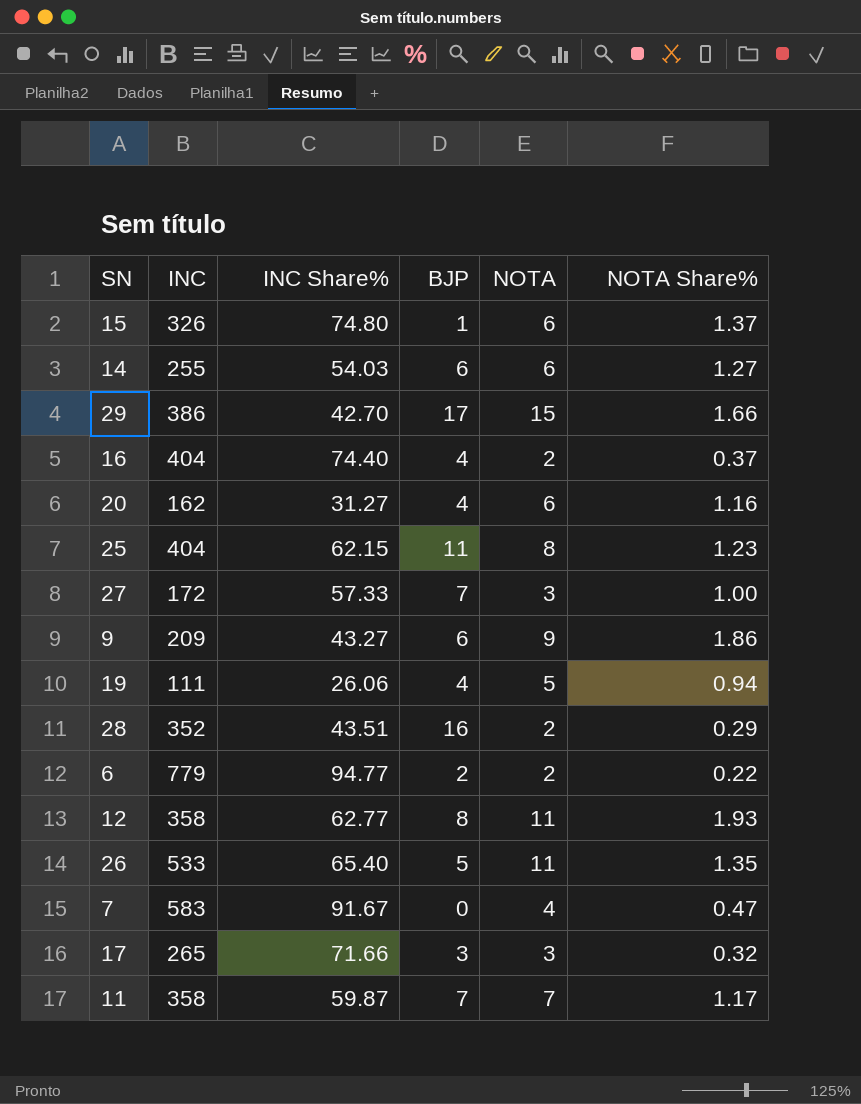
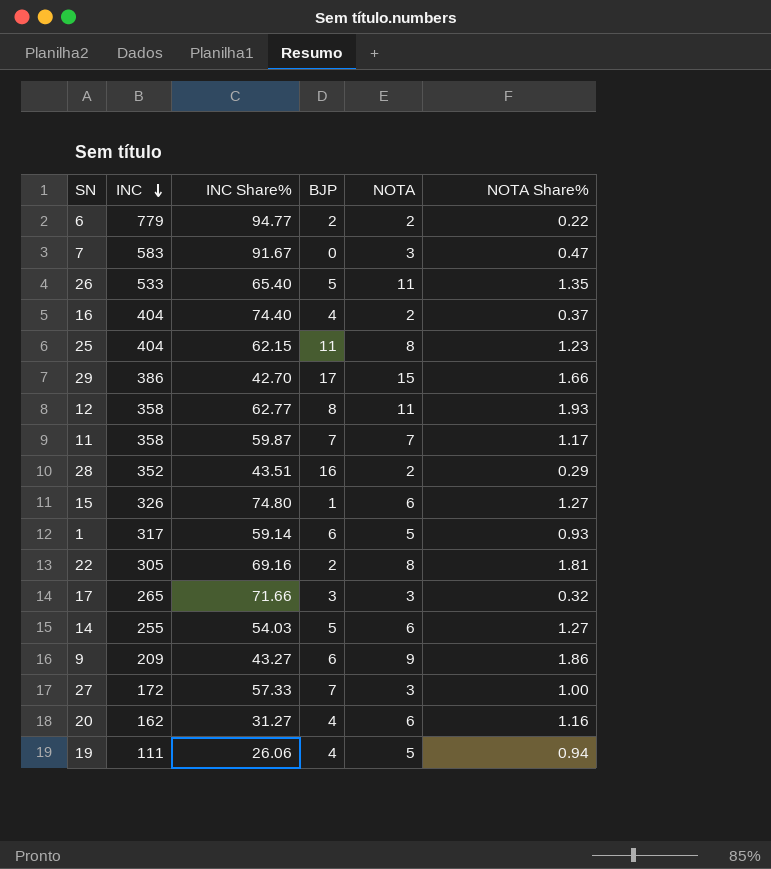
row order: none -> INC descending
7 | NOTA: 4 -> 3
15 | NOTA Share%: 1.37 -> 1.27
row 1: none -> 317 | 59.14 | 6 | 5 | 0.93
row 22: none -> 305 | 69.16 | 2 | 8 | 1.81
14 | BJP: 6 -> 5

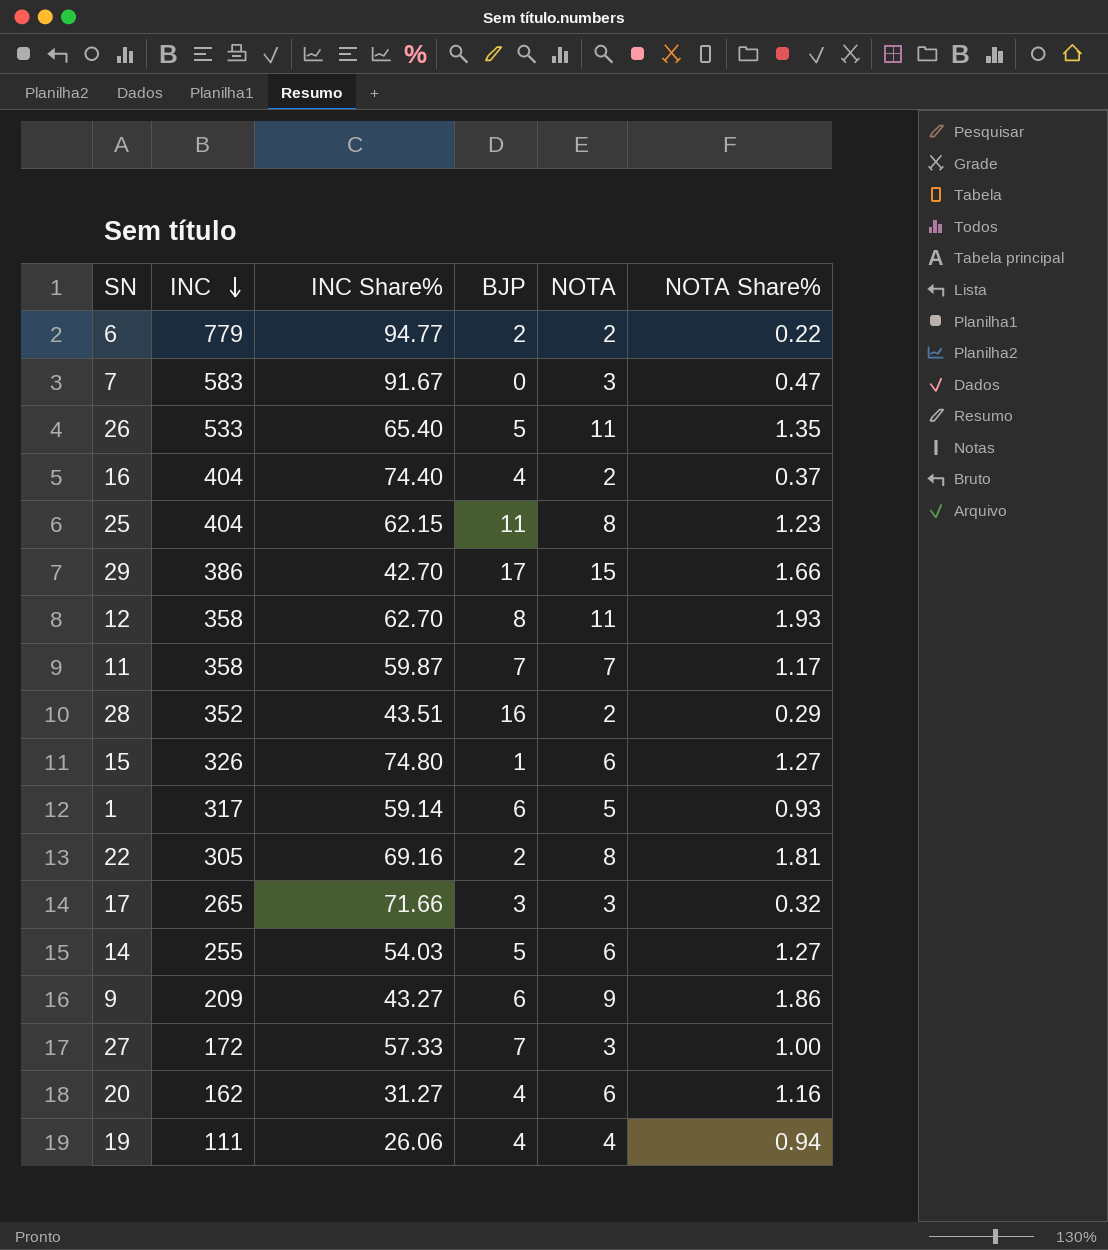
12 | INC Share%: 62.77 -> 62.70
19 | NOTA: 5 -> 4

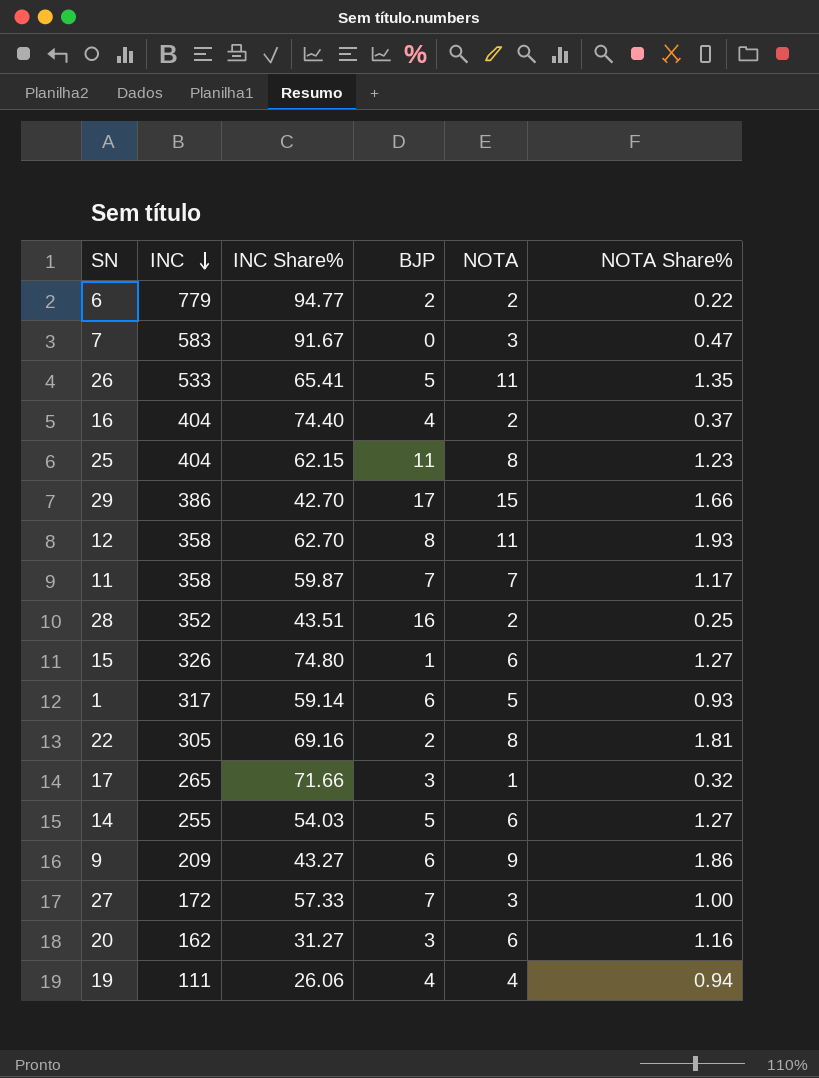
26 | INC Share%: 65.40 -> 65.41
28 | NOTA Share%: 0.29 -> 0.25
17 | NOTA: 3 -> 1
20 | BJP: 4 -> 3

